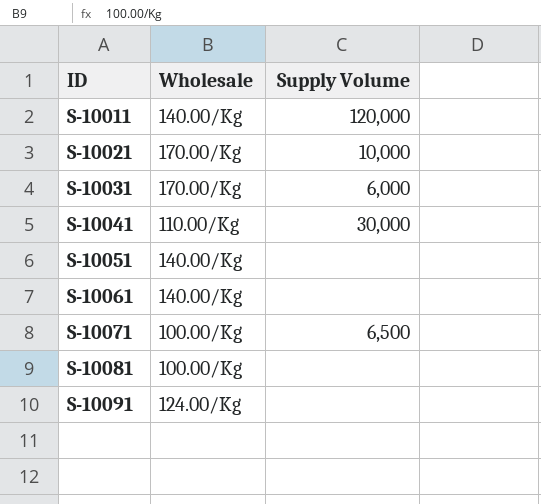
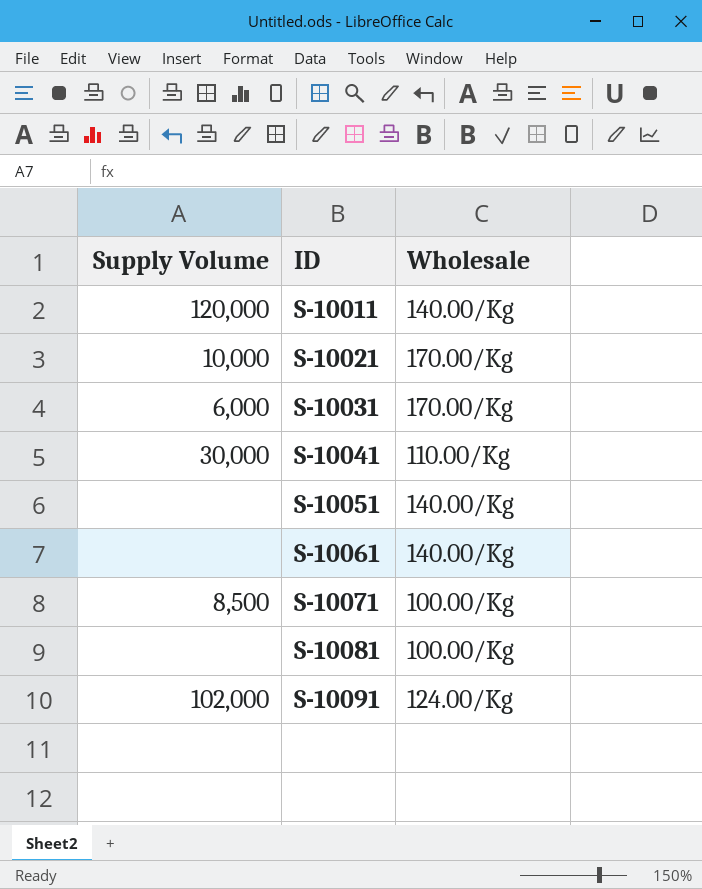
column Supply Volume | position: 3 -> 1
S-10071 | Supply Volume: 6,500 -> 8,500
S-10091 | Supply Volume: none -> 102,000

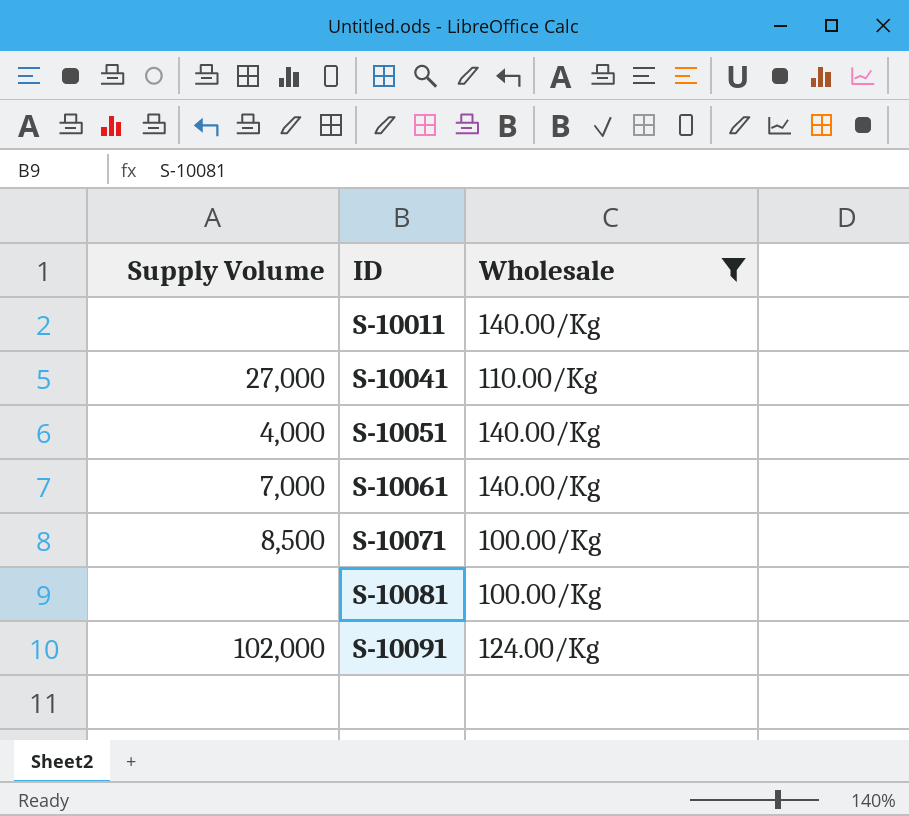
filter: none -> Wholesale != 170.00/Kg
S-10011 | Supply Volume: 120,000 -> none
S-10041 | Supply Volume: 30,000 -> 27,000
S-10051 | Supply Volume: none -> 4,000
S-10061 | Supply Volume: none -> 7,000

